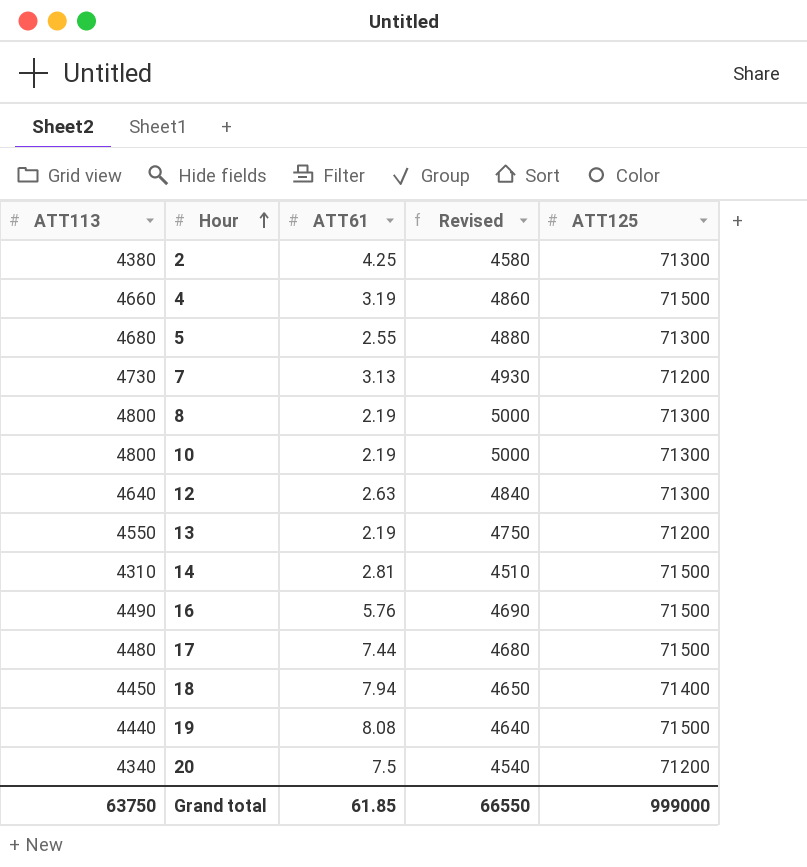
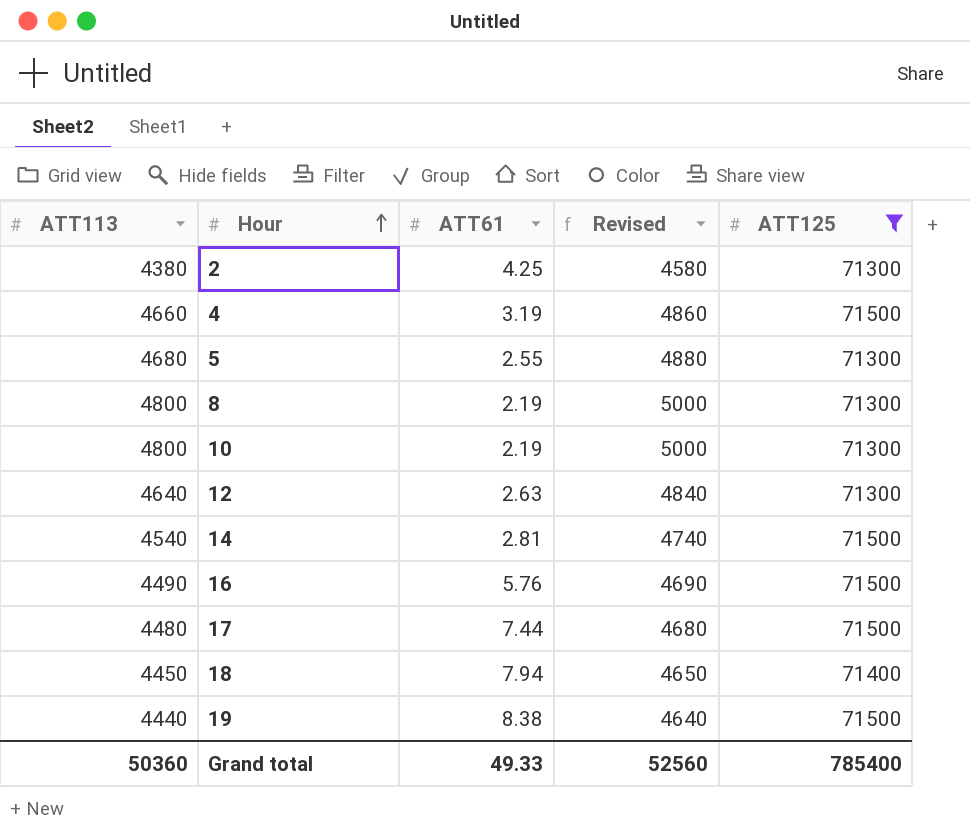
filter: none -> ATT125 != 71200
14 | ATT113: 4310 -> 4540
14 | Revised: 4510 -> 4740
19 | ATT61: 8.08 -> 8.38
Grand total | ATT113: 63750 -> 50360
Grand total | ATT61: 61.85 -> 49.33
Grand total | Revised: 66550 -> 52560
Grand total | ATT125: 999000 -> 785400

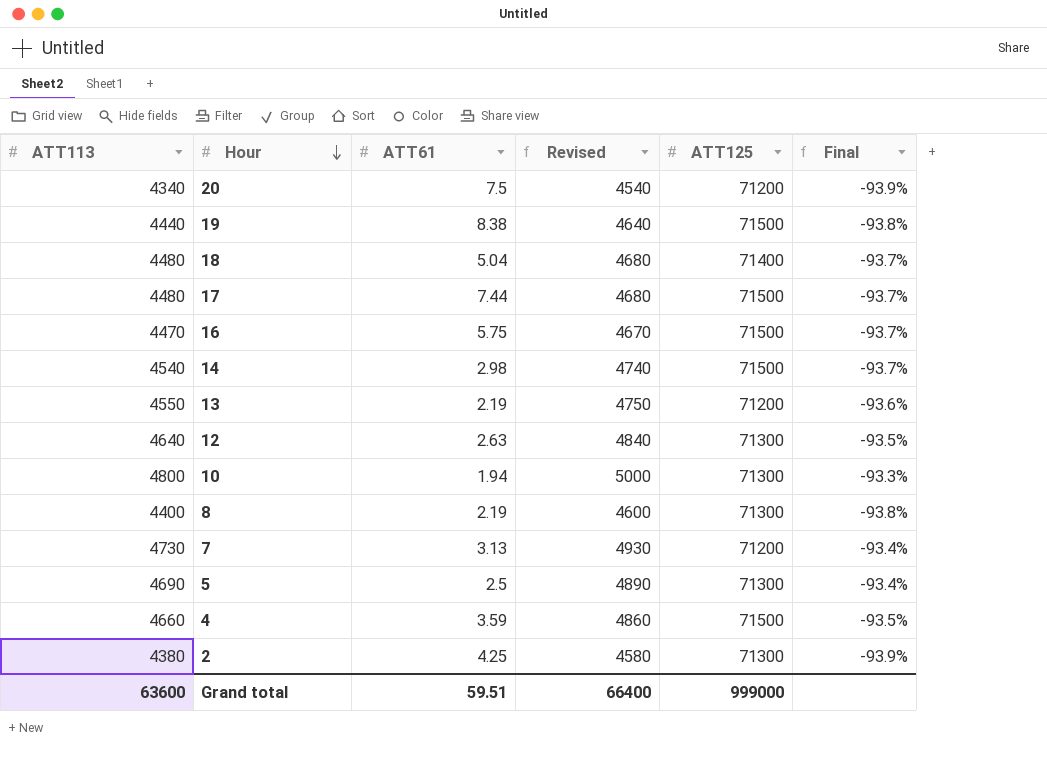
filter: ATT125 != 71200 -> none
row order: Hour ascending -> Hour descending
column Final | formula: none -> ([ATT113] - [ATT125]) / [ATT125]
18 | ATT113: 4450 -> 4480
18 | ATT61: 7.94 -> 5.04
18 | Revised: 4650 -> 4680
16 | ATT113: 4490 -> 4470
16 | ATT61: 5.76 -> 5.75
16 | Revised: 4690 -> 4670
14 | ATT61: 2.81 -> 2.98
10 | ATT61: 2.19 -> 1.94
8 | ATT113: 4800 -> 4400
8 | Revised: 5000 -> 4600
5 | ATT113: 4680 -> 4690
5 | ATT61: 2.55 -> 2.5
5 | Revised: 4880 -> 4890
4 | ATT61: 3.19 -> 3.59
Grand total | ATT113: 50360 -> 63600
Grand total | ATT61: 49.33 -> 59.51
Grand total | Revised: 52560 -> 66400
Grand total | ATT125: 785400 -> 999000

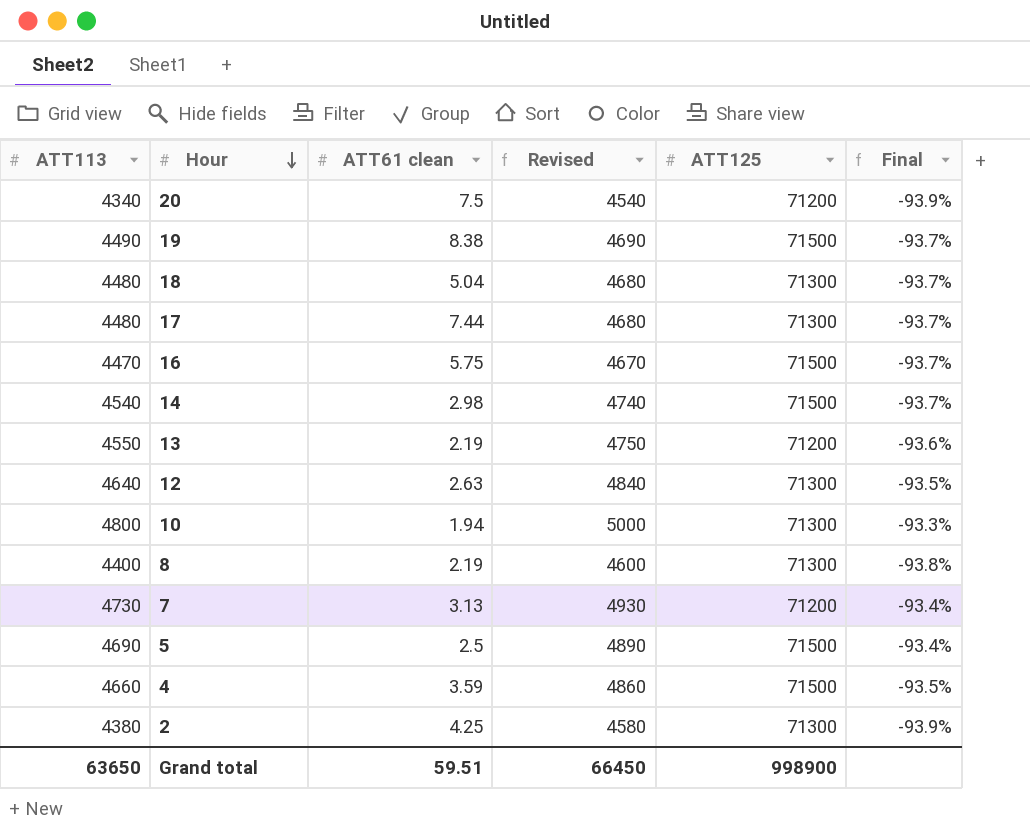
column name: ATT61 -> ATT61 clean
19 | ATT113: 4440 -> 4490
19 | Revised: 4640 -> 4690
19 | Final: -93.8% -> -93.7%
18 | ATT125: 71400 -> 71300
17 | ATT125: 71500 -> 71300
5 | ATT125: 71300 -> 71500
Grand total | ATT113: 63600 -> 63650
Grand total | Revised: 66400 -> 66450
Grand total | ATT125: 999000 -> 998900

